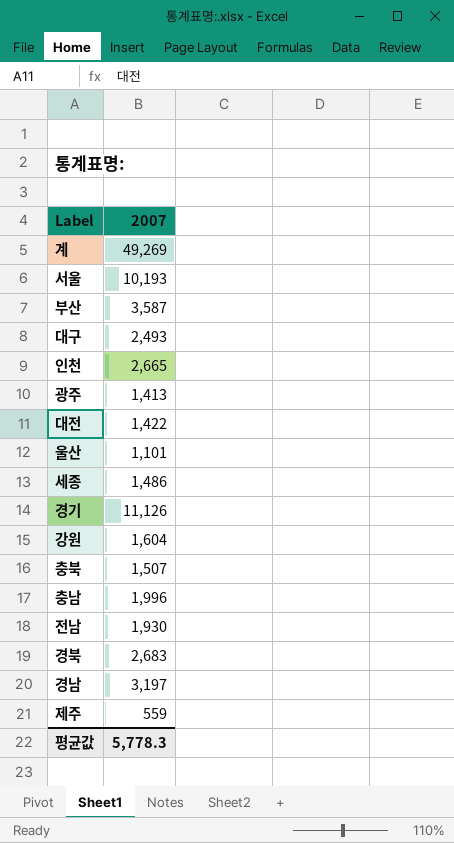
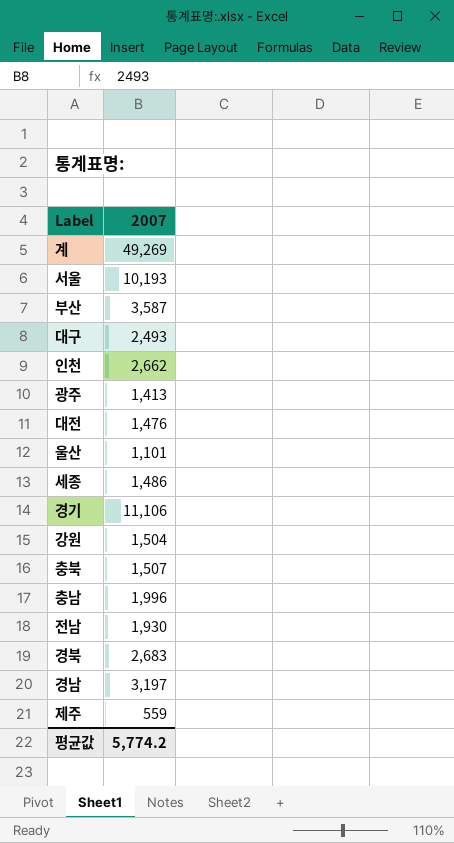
인천 | 2007: 2,665 -> 2,662
대전 | 2007: 1,422 -> 1,476
경기 | 2007: 11,126 -> 11,106
강원 | 2007: 1,604 -> 1,504
평균값 | 2007: 5,778.3 -> 5,774.2

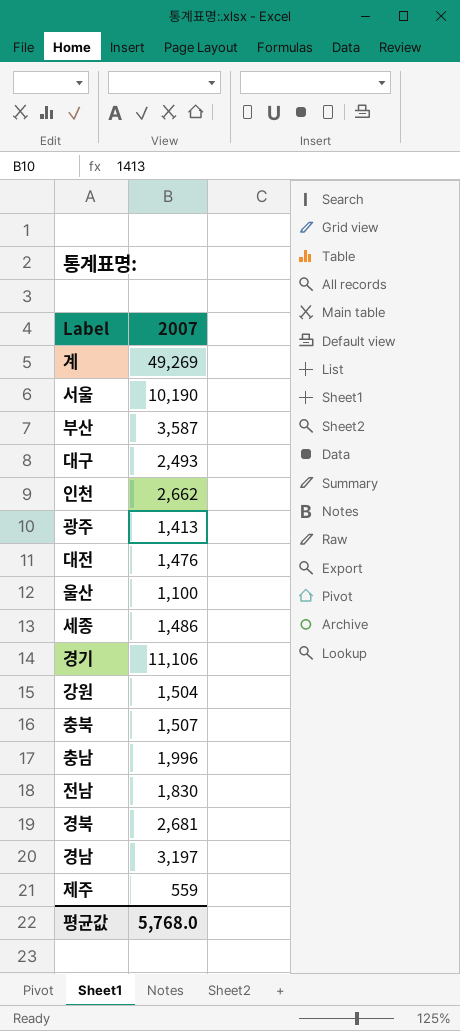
서울 | 2007: 10,193 -> 10,190
울산 | 2007: 1,101 -> 1,100
전남 | 2007: 1,930 -> 1,830
경북 | 2007: 2,683 -> 2,681
평균값 | 2007: 5,774.2 -> 5,768.0

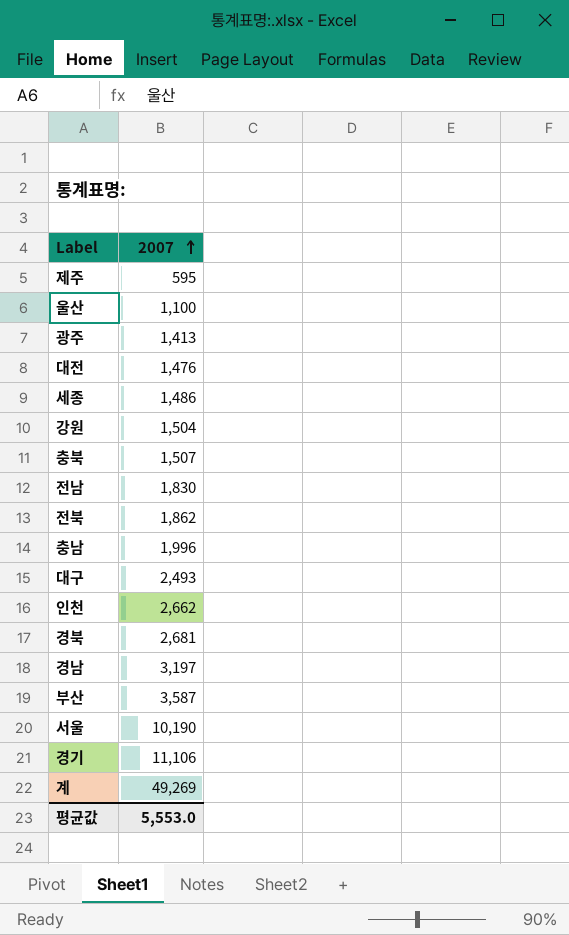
row order: none -> 2007 ascending
제주 | 2007: 559 -> 595
row 전북: none -> 1,862
평균값 | 2007: 5,768.0 -> 5,553.0

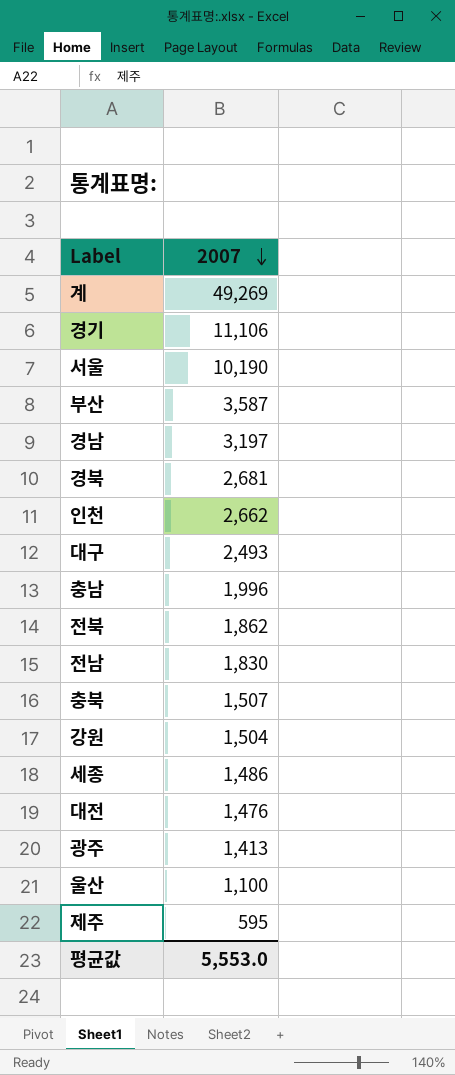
row order: 2007 ascending -> 2007 descending

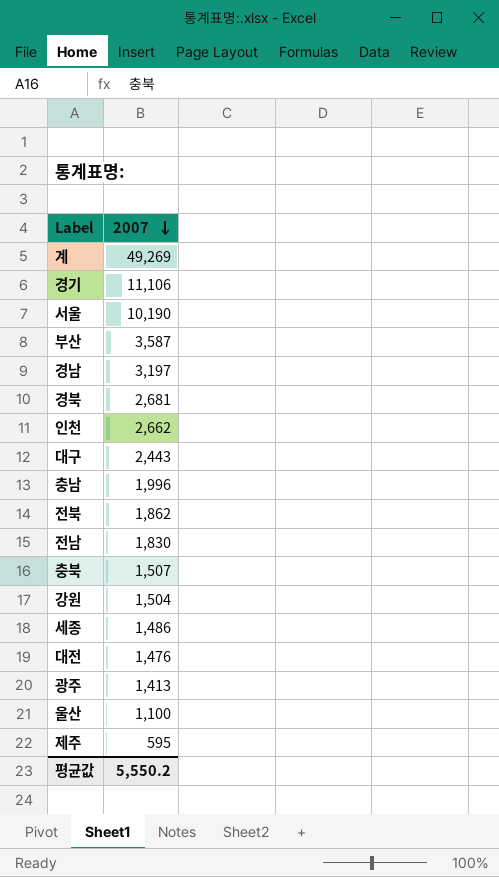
대구 | 2007: 2,493 -> 2,443
평균값 | 2007: 5,553.0 -> 5,550.2

